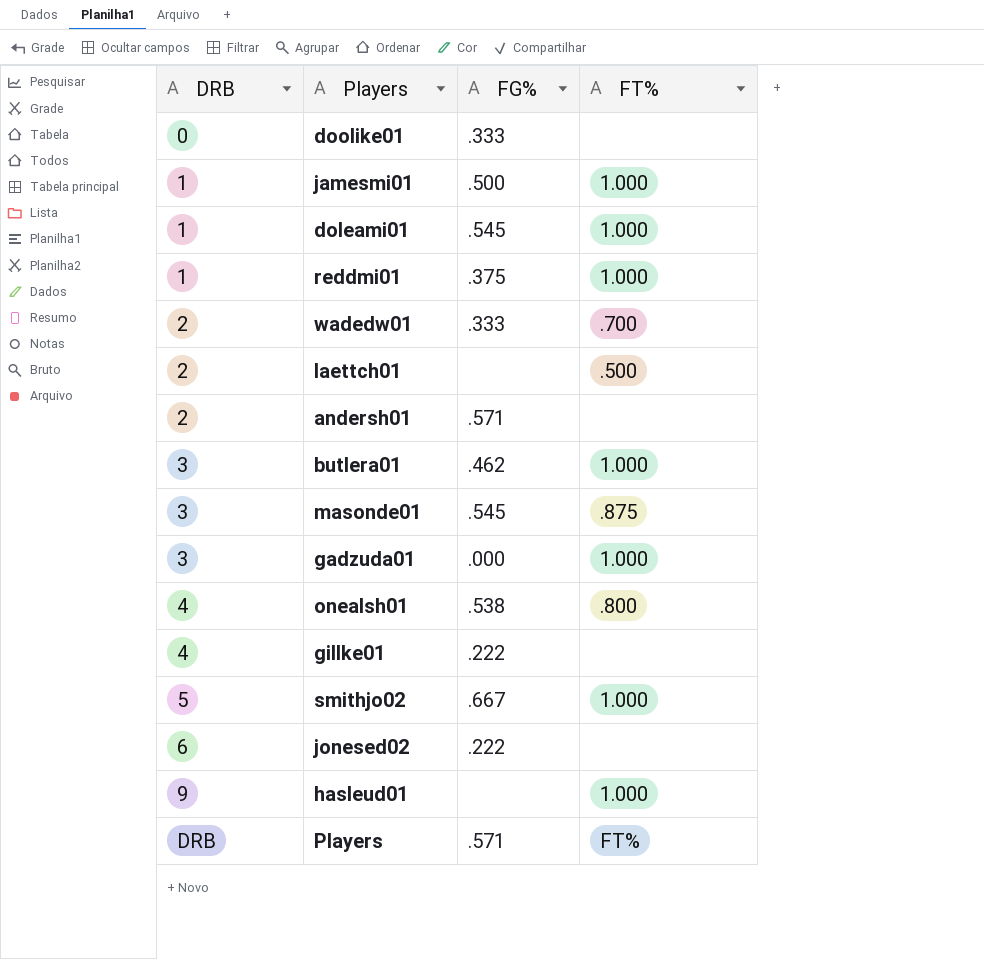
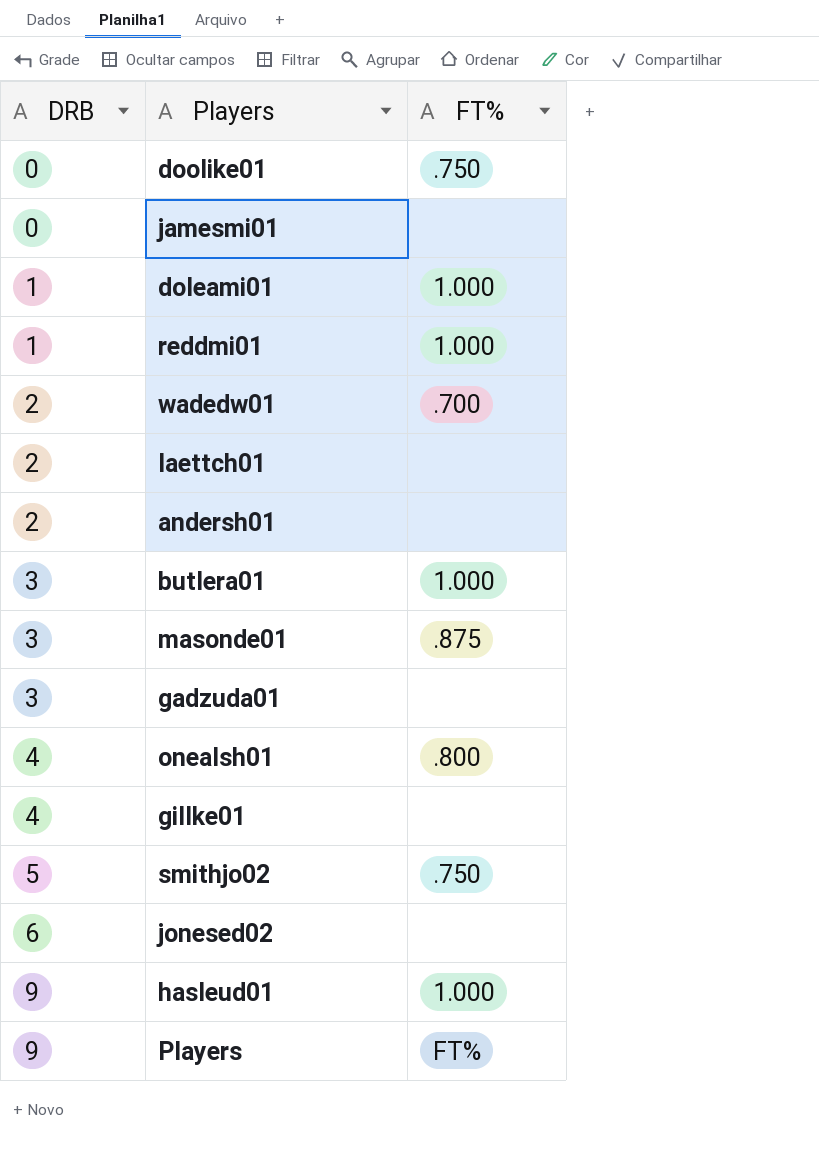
column FG% | position: 3 -> none
doolike01 | FT%: none -> .750
jamesmi01 | DRB: 1 -> 0
jamesmi01 | FT%: 1.000 -> none
laettch01 | FT%: .500 -> none
gadzuda01 | FT%: 1.000 -> none
smithjo02 | FT%: 1.000 -> .750
Players | DRB: DRB -> 9

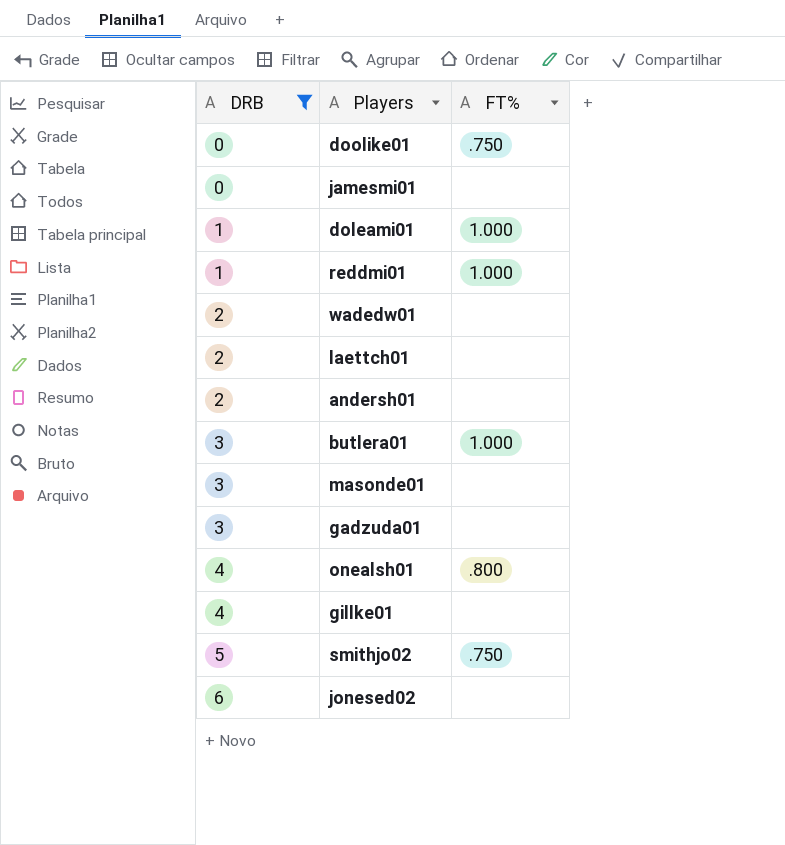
filter: none -> DRB != 9
wadedw01 | FT%: .700 -> none
masonde01 | FT%: .875 -> none

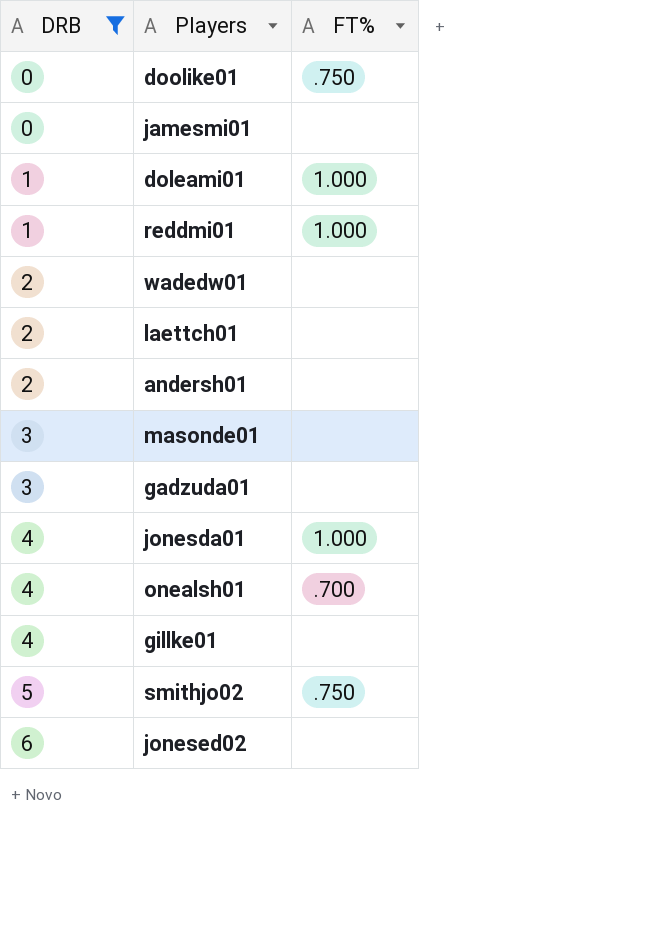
row butlera01: 3 | 1.000 -> none
row jonesda01: none -> 4 | 1.000
onealsh01 | FT%: .800 -> .700

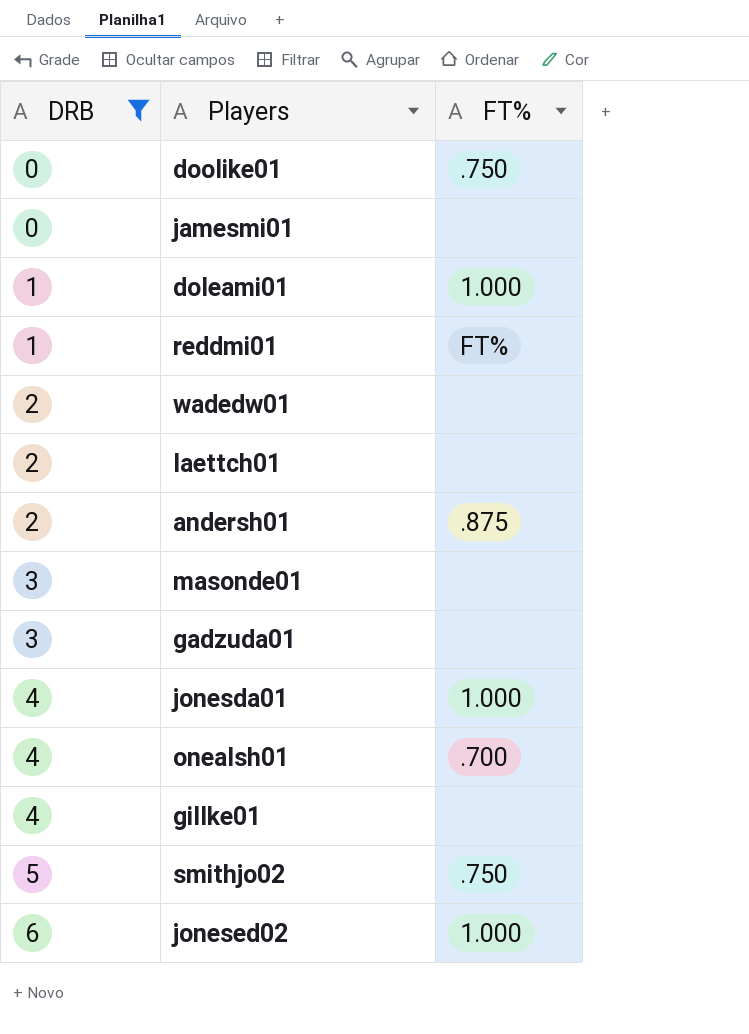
reddmi01 | FT%: 1.000 -> FT%
andersh01 | FT%: none -> .875
jonesed02 | FT%: none -> 1.000

